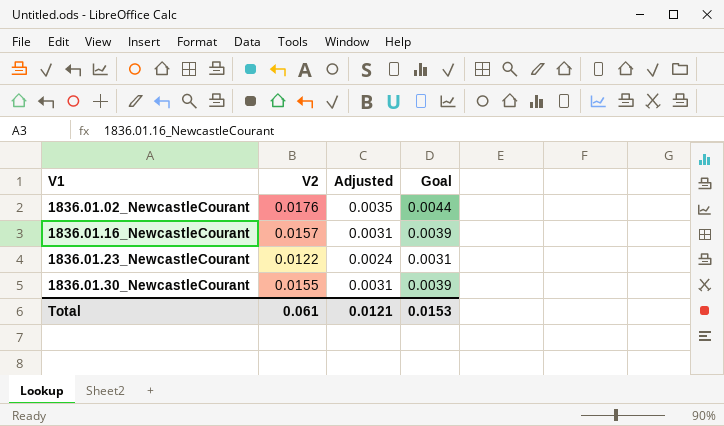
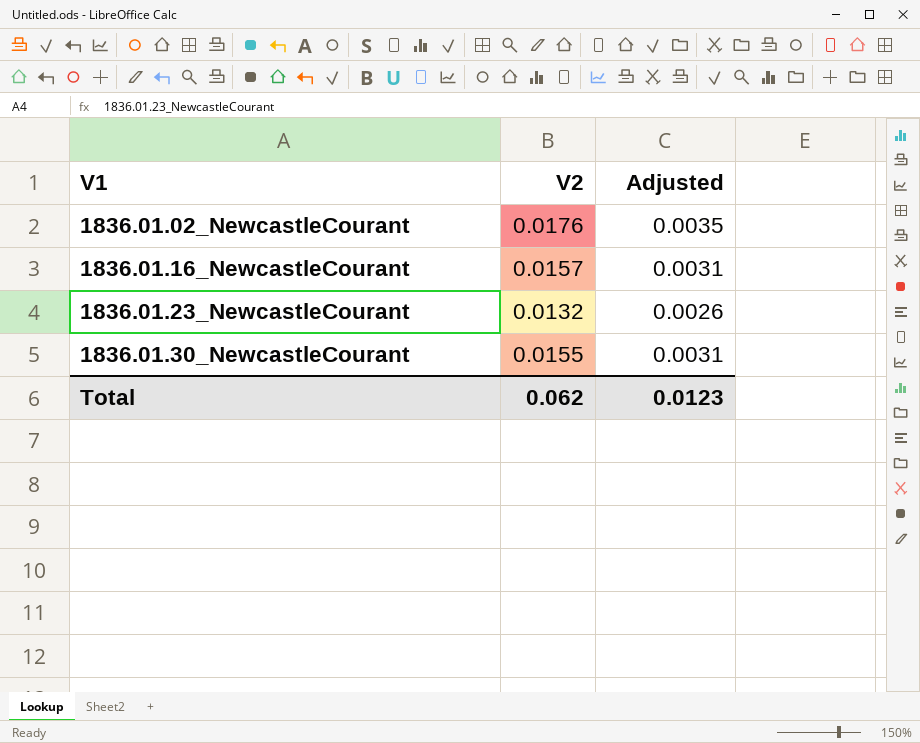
column Goal | formula: [V2] * 0.25 -> none
1836.01.23_NewcastleCourant | V2: 0.0122 -> 0.0132
1836.01.23_NewcastleCourant | Adjusted: 0.0024 -> 0.0026
Total | V2: 0.061 -> 0.062
Total | Adjusted: 0.0121 -> 0.0123

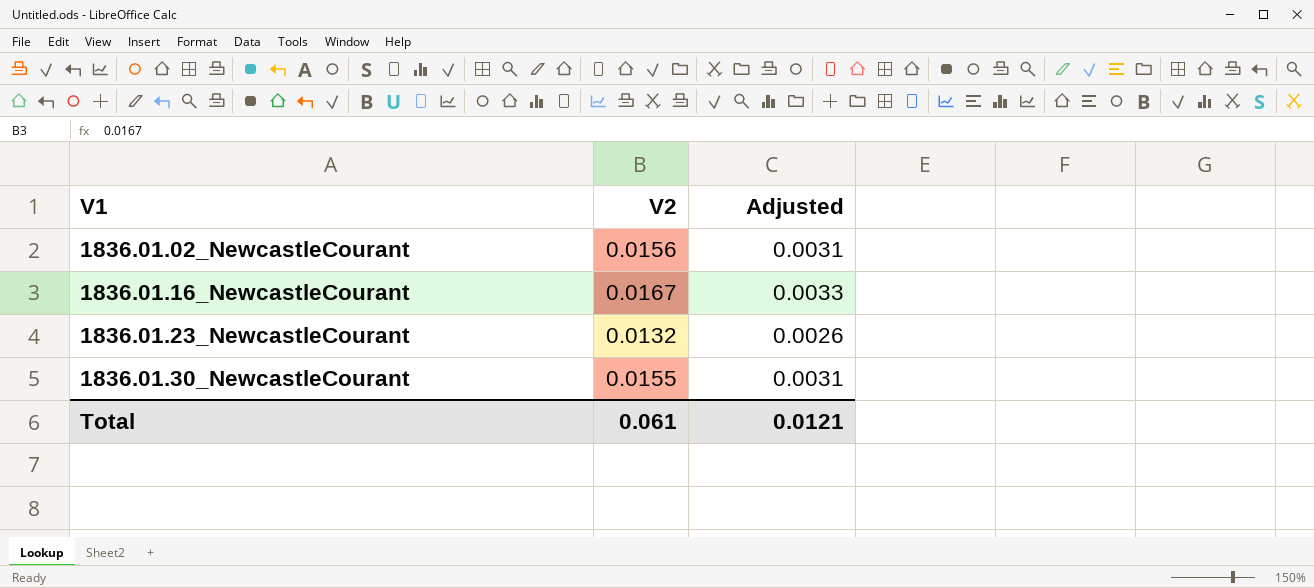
1836.01.02_NewcastleCourant | V2: 0.0176 -> 0.0156
1836.01.02_NewcastleCourant | Adjusted: 0.0035 -> 0.0031
1836.01.16_NewcastleCourant | V2: 0.0157 -> 0.0167
1836.01.16_NewcastleCourant | Adjusted: 0.0031 -> 0.0033
Total | V2: 0.062 -> 0.061
Total | Adjusted: 0.0123 -> 0.0121

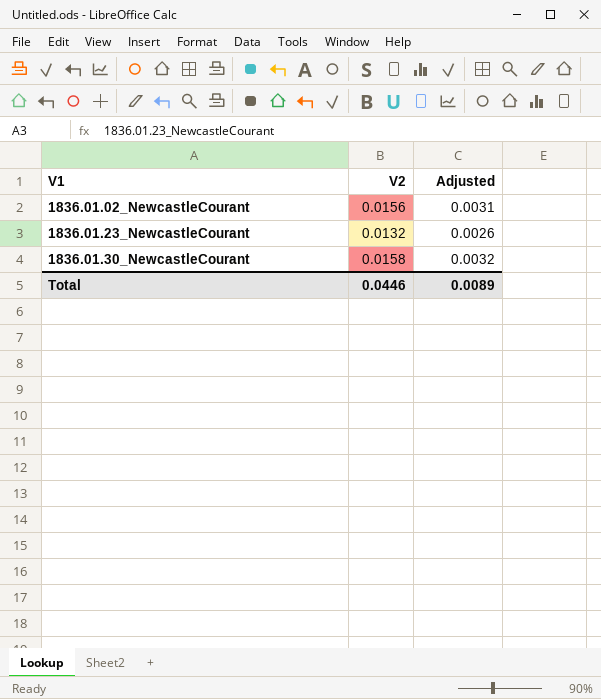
row 1836.01.16_NewcastleCourant: 0.0167 | 0.0033 -> none
1836.01.30_NewcastleCourant | V2: 0.0155 -> 0.0158
1836.01.30_NewcastleCourant | Adjusted: 0.0031 -> 0.0032
Total | V2: 0.061 -> 0.0446
Total | Adjusted: 0.0121 -> 0.0089

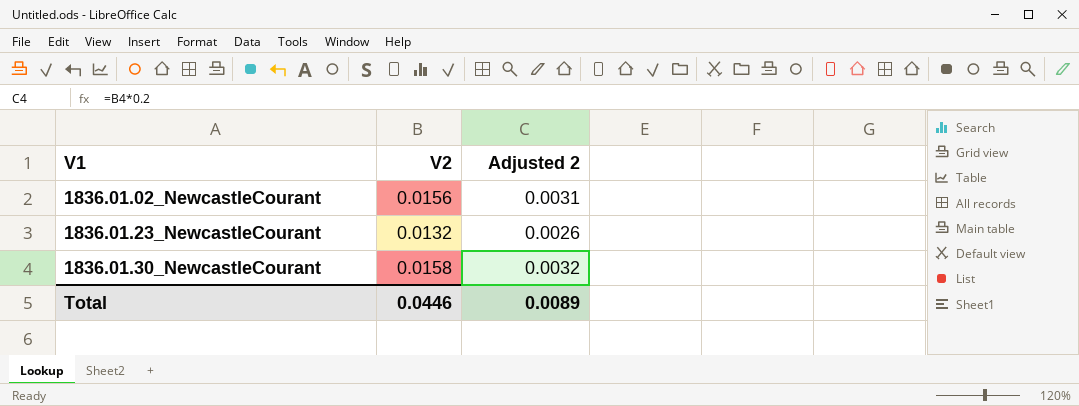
column name: Adjusted -> Adjusted 2

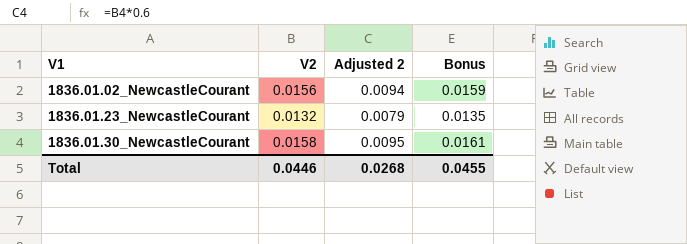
column Adjusted 2 | formula: [V2] * 0.2 -> [V2] * 0.6
column Bonus | formula: none -> [V2] * 1.02
Total | Adjusted 2: 0.0089 -> 0.0268

